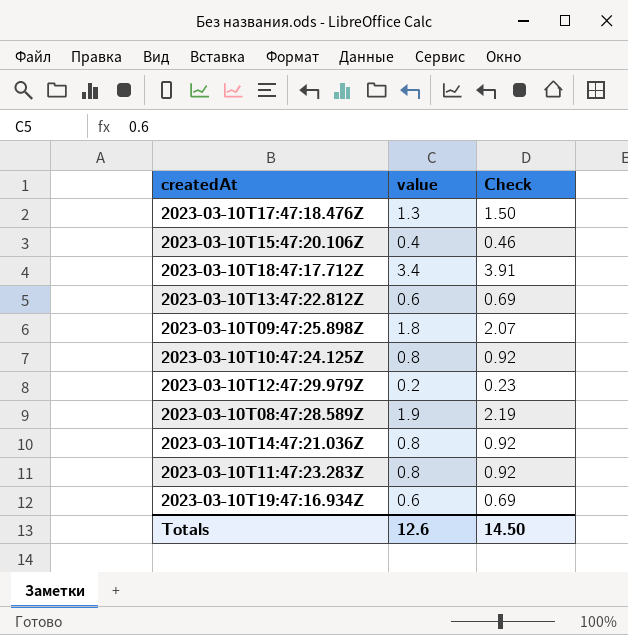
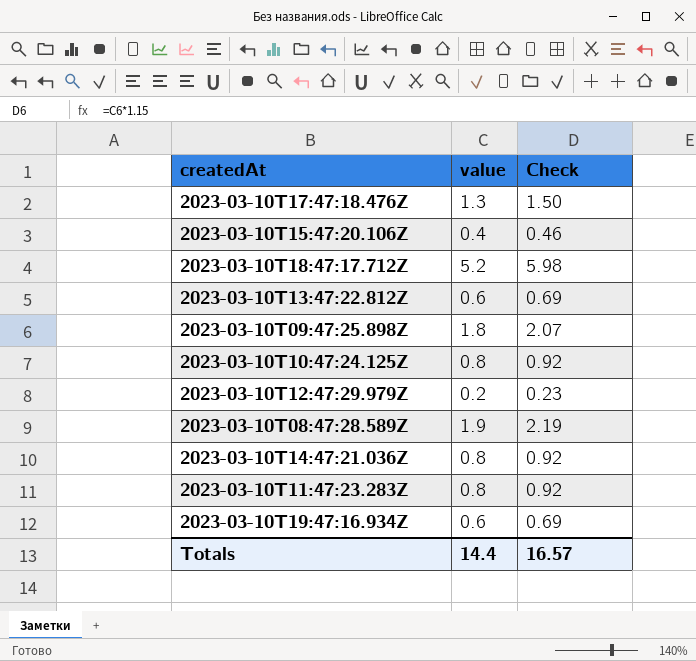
2023-03-10T18:47:17.712Z | value: 3.4 -> 5.2
2023-03-10T18:47:17.712Z | Check: 3.91 -> 5.98
Totals | value: 12.6 -> 14.4
Totals | Check: 14.50 -> 16.57

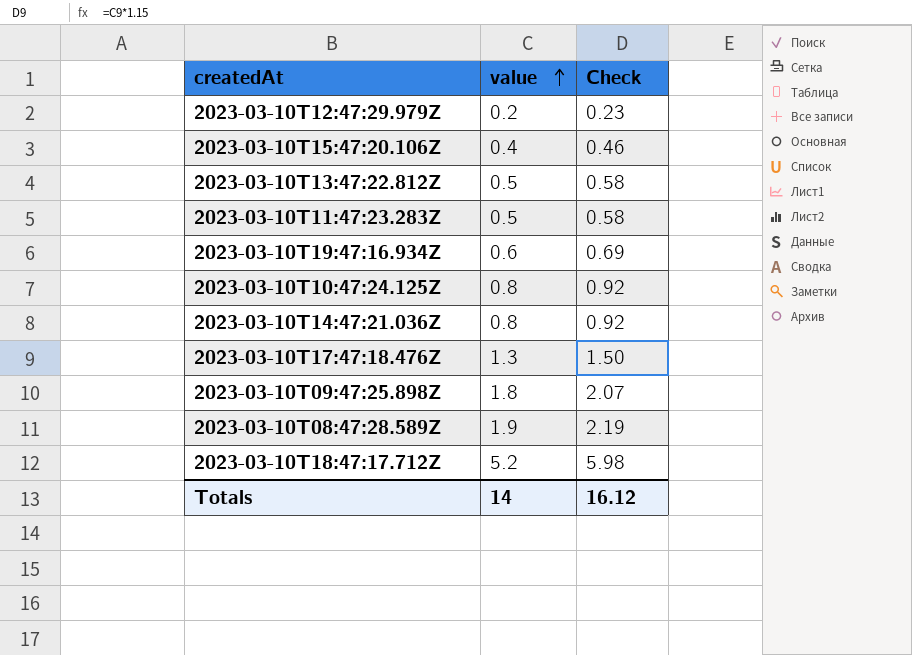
row order: none -> value ascending
2023-03-10T13:47:22.812Z | value: 0.6 -> 0.5
2023-03-10T13:47:22.812Z | Check: 0.69 -> 0.58
2023-03-10T11:47:23.283Z | value: 0.8 -> 0.5
2023-03-10T11:47:23.283Z | Check: 0.92 -> 0.58
Totals | value: 14.4 -> 14
Totals | Check: 16.57 -> 16.12

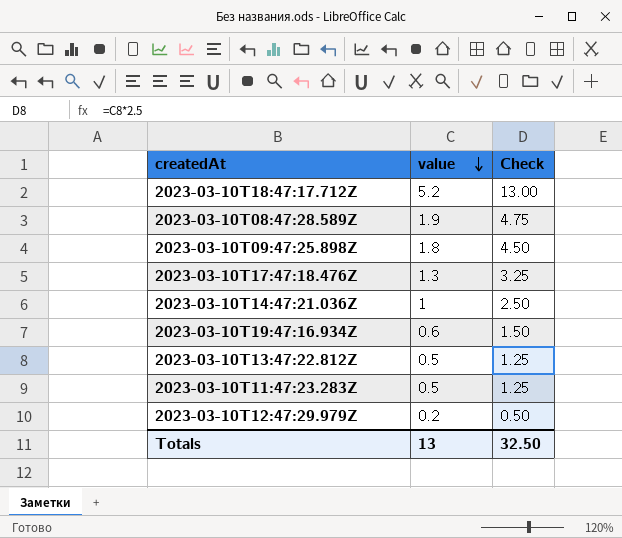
row order: value ascending -> value descending
column Check | formula: [value] * 1.15 -> [value] * 2.5
row 2023-03-10T15:47:20.106Z: 0.4 | 0.46 -> none
row 2023-03-10T10:47:24.125Z: 0.8 | 0.92 -> none
2023-03-10T14:47:21.036Z | value: 0.8 -> 1
Totals | value: 14 -> 13
Totals | Check: 16.12 -> 32.50

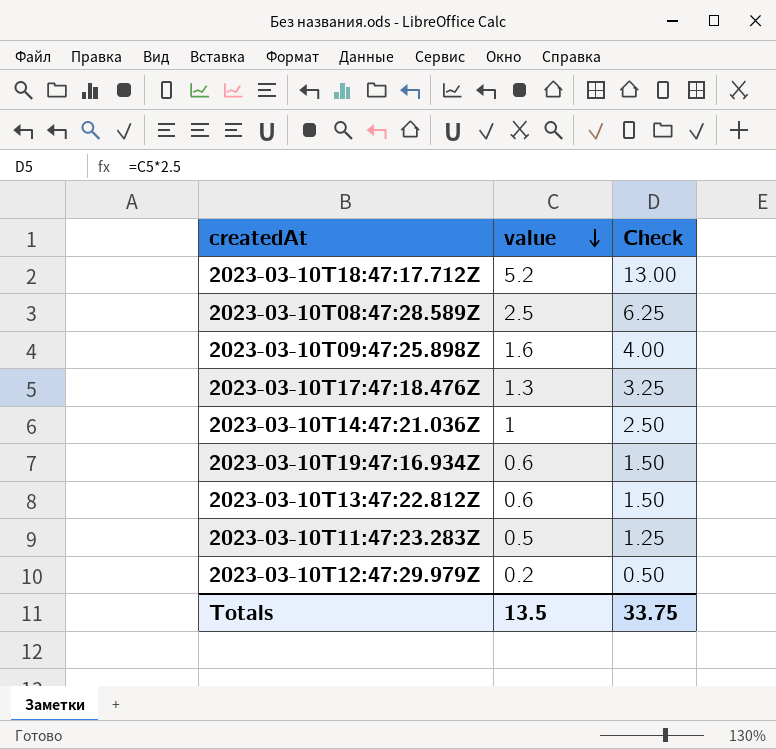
2023-03-10T08:47:28.589Z | value: 1.9 -> 2.5
2023-03-10T08:47:28.589Z | Check: 4.75 -> 6.25
2023-03-10T09:47:25.898Z | value: 1.8 -> 1.6
2023-03-10T09:47:25.898Z | Check: 4.50 -> 4.00
2023-03-10T13:47:22.812Z | value: 0.5 -> 0.6
2023-03-10T13:47:22.812Z | Check: 1.25 -> 1.50
Totals | value: 13 -> 13.5
Totals | Check: 32.50 -> 33.75

